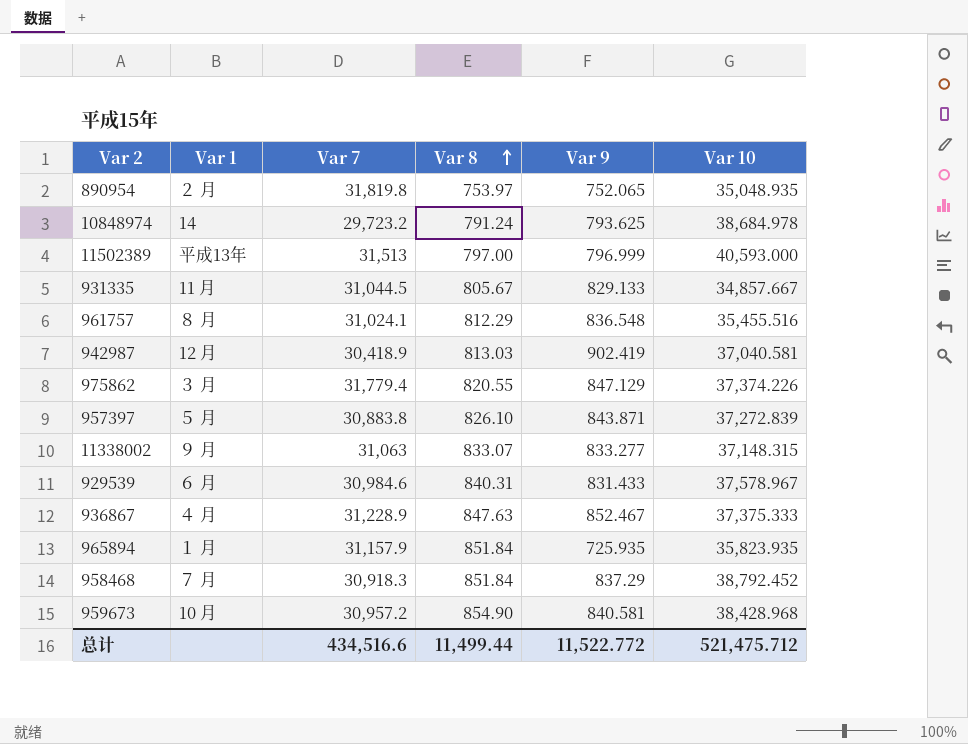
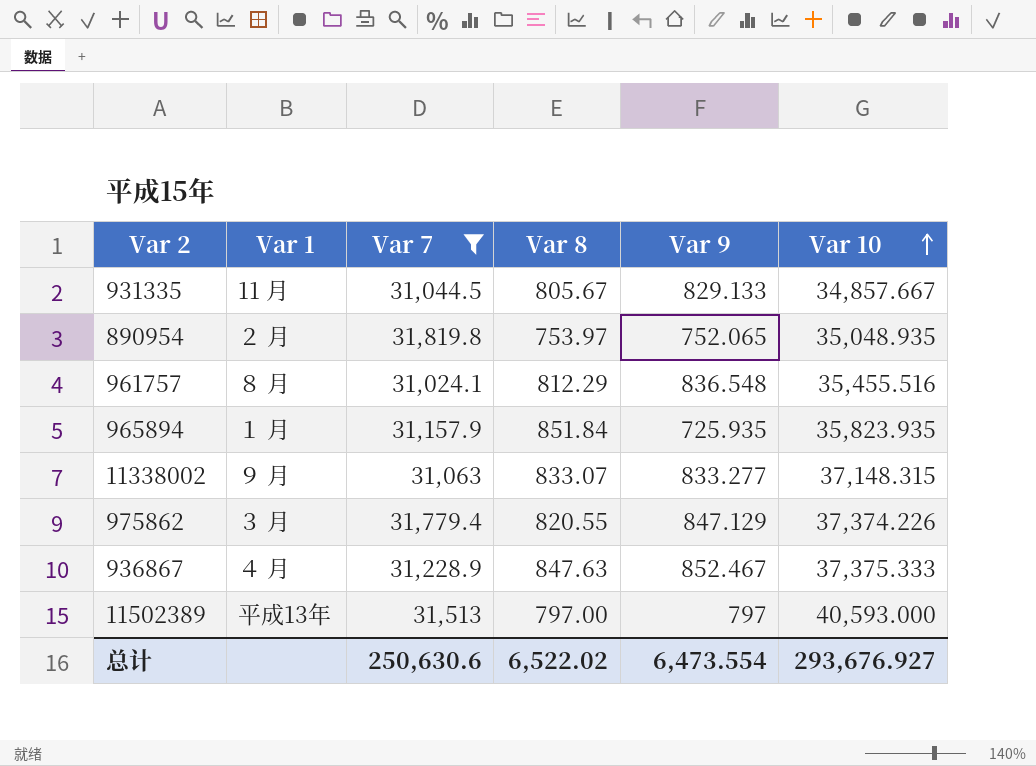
filter: none -> Var 7 >= 31,024.1
row order: Var 8 ascending -> Var 10 ascending
11502389 | Var 9: 796.999 -> 797
总计 | Var 7: 434,516.6 -> 250,630.6
总计 | Var 8: 11,499.44 -> 6,522.02
总计 | Var 9: 11,522.772 -> 6,473.554
总计 | Var 10: 521,475.712 -> 293,676.927

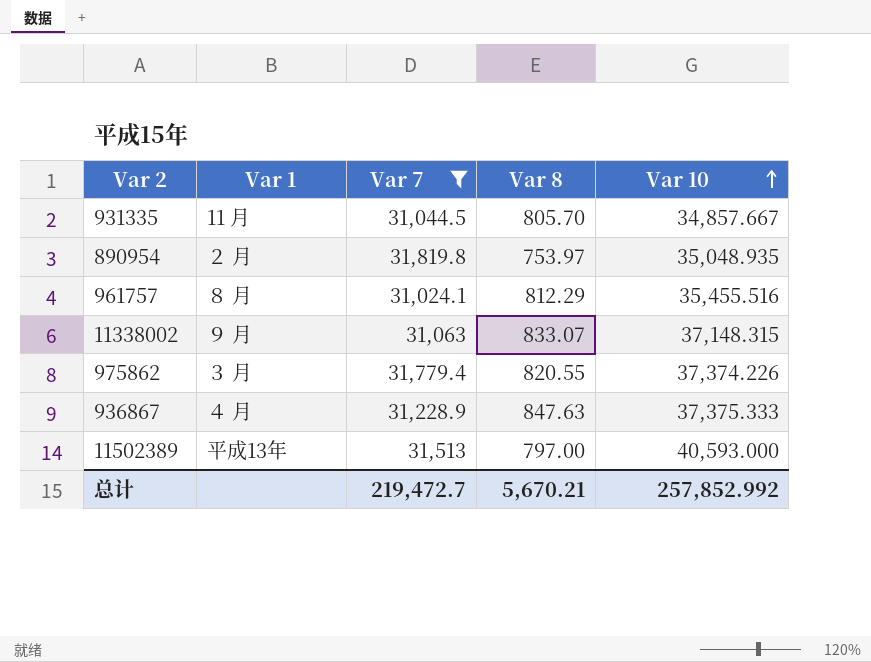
column Var 9 | position: 5 -> none
row 965894: １ 月 | 31,157.9 | 851.84 | 725.935 | 35,823.935 -> none
931335 | Var 8: 805.67 -> 805.70
总计 | Var 7: 250,630.6 -> 219,472.7
总计 | Var 8: 6,522.02 -> 5,670.21
总计 | Var 10: 293,676.927 -> 257,852.992

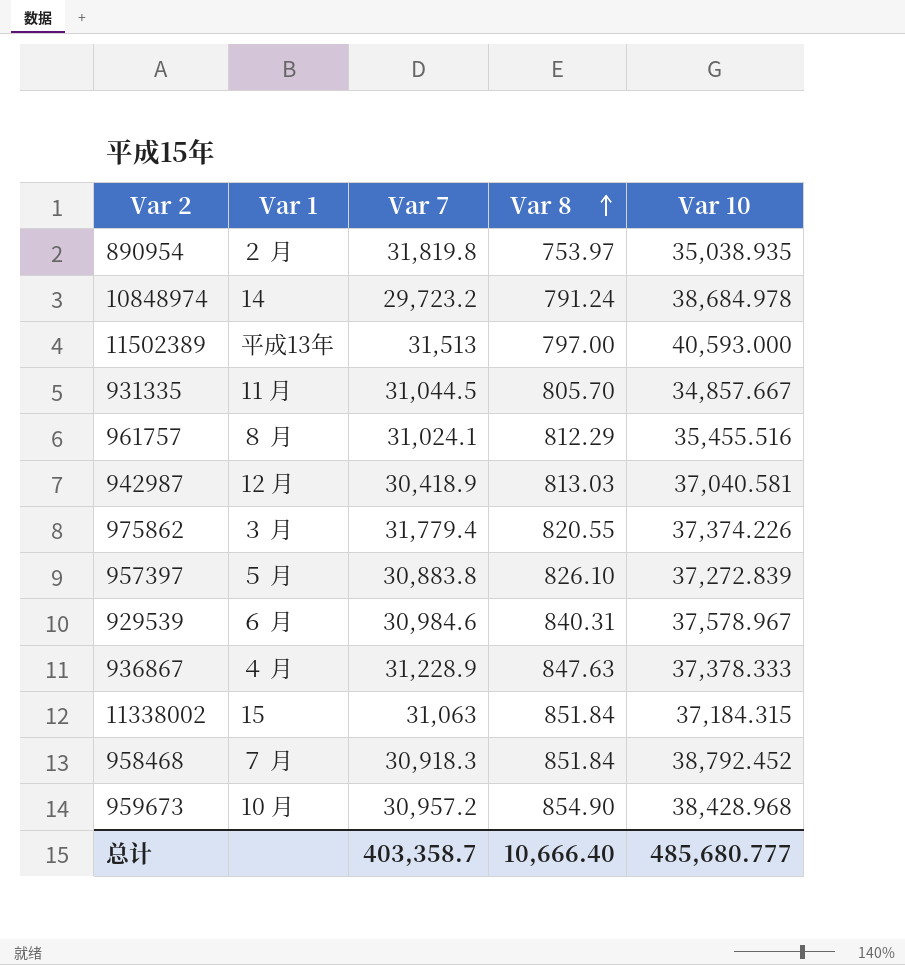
filter: Var 7 >= 31,024.1 -> none
row order: Var 10 ascending -> Var 8 ascending
890954 | Var 10: 35,048.935 -> 35,038.935
936867 | Var 10: 37,375.333 -> 37,378.333
11338002 | Var 1: ９ 月 -> 15
11338002 | Var 8: 833.07 -> 851.84
11338002 | Var 10: 37,148.315 -> 37,184.315
总计 | Var 7: 219,472.7 -> 403,358.7
总计 | Var 8: 5,670.21 -> 10,666.40
总计 | Var 10: 257,852.992 -> 485,680.777

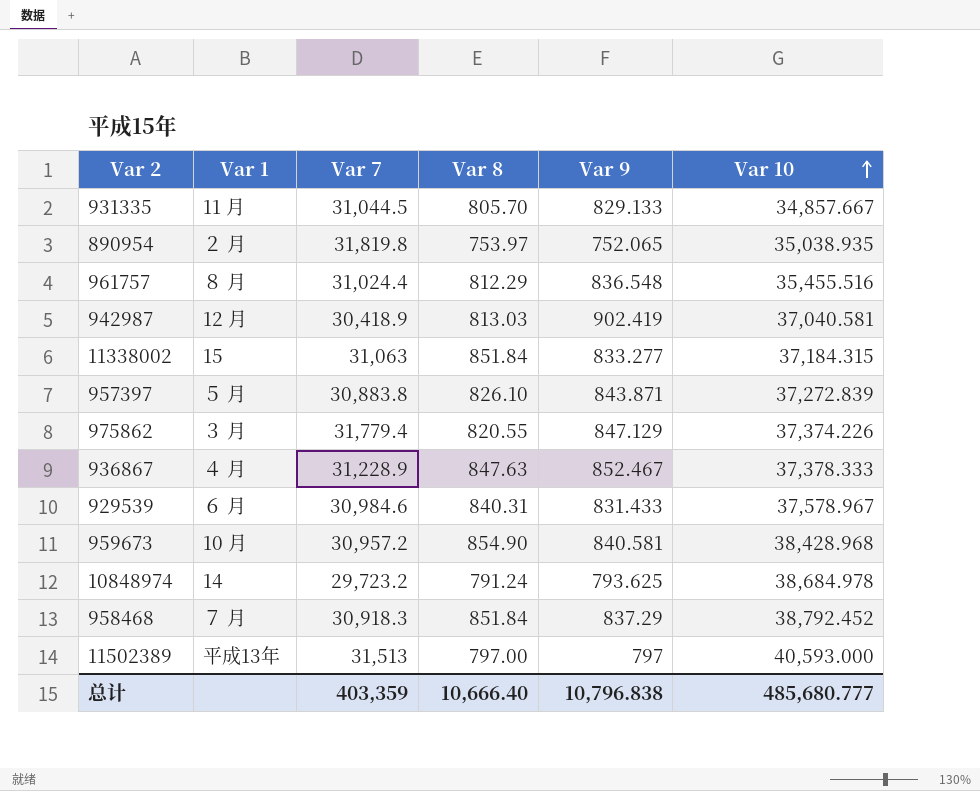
row order: Var 8 ascending -> Var 10 ascending
column Var 9 | position: none -> 5
961757 | Var 7: 31,024.1 -> 31,024.4
总计 | Var 7: 403,358.7 -> 403,359

